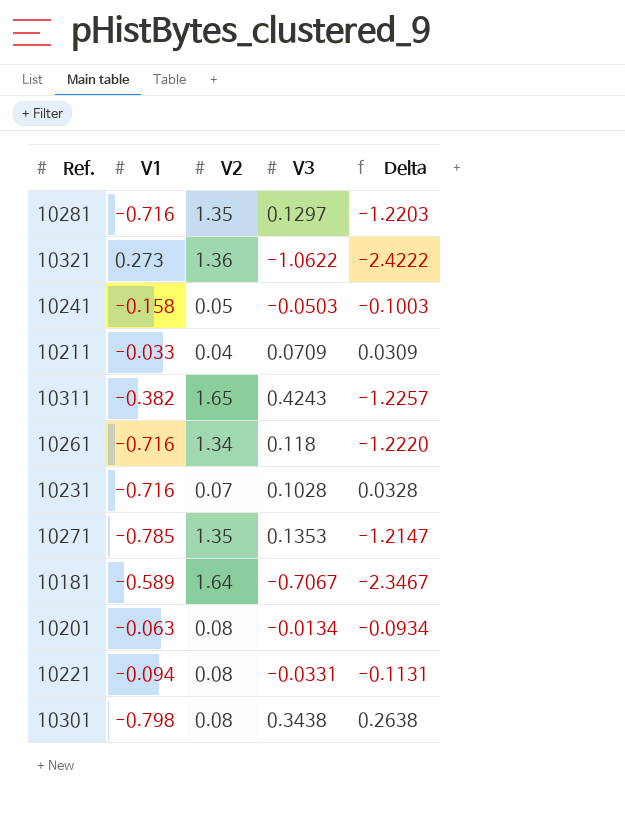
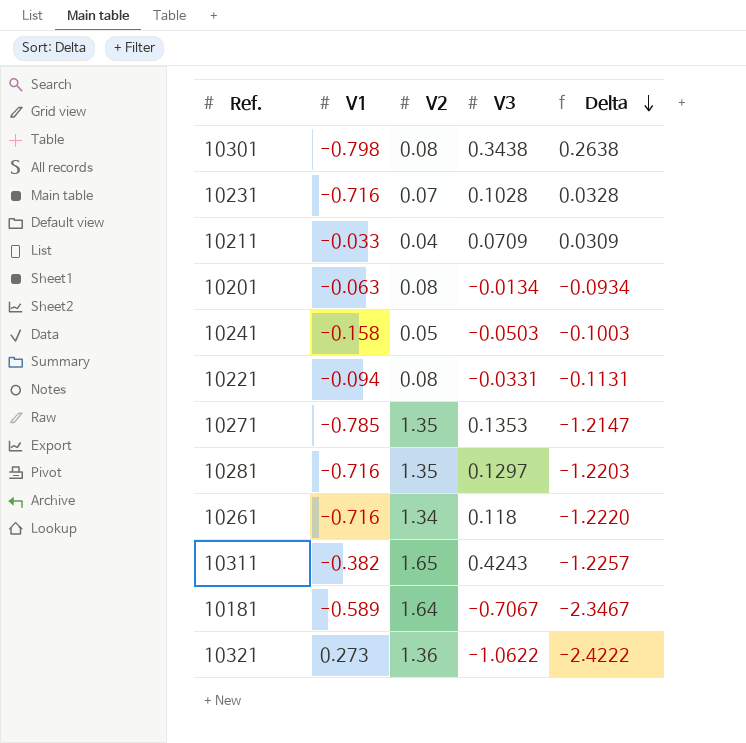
row order: none -> Delta descending

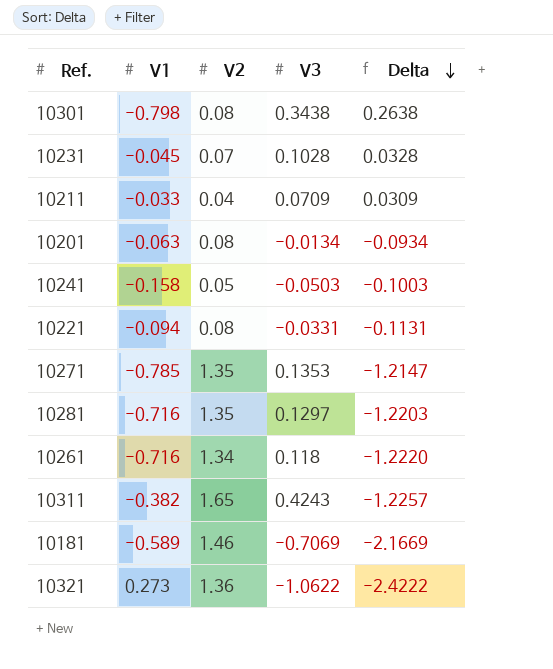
10231 | V1: -0.716 -> -0.045
10181 | V2: 1.64 -> 1.46
10181 | V3: -0.7067 -> -0.7069
10181 | Delta: -2.3467 -> -2.1669

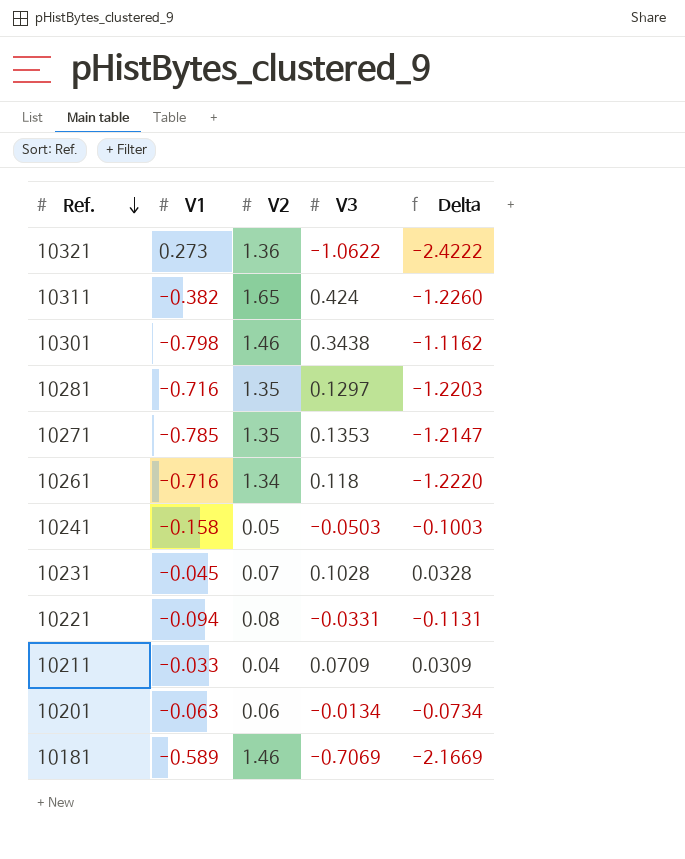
row order: Delta descending -> Ref. descending
10311 | V3: 0.4243 -> 0.424
10311 | Delta: -1.2257 -> -1.2260
10301 | V2: 0.08 -> 1.46
10301 | Delta: 0.2638 -> -1.1162
10201 | V2: 0.08 -> 0.06
10201 | Delta: -0.0934 -> -0.0734

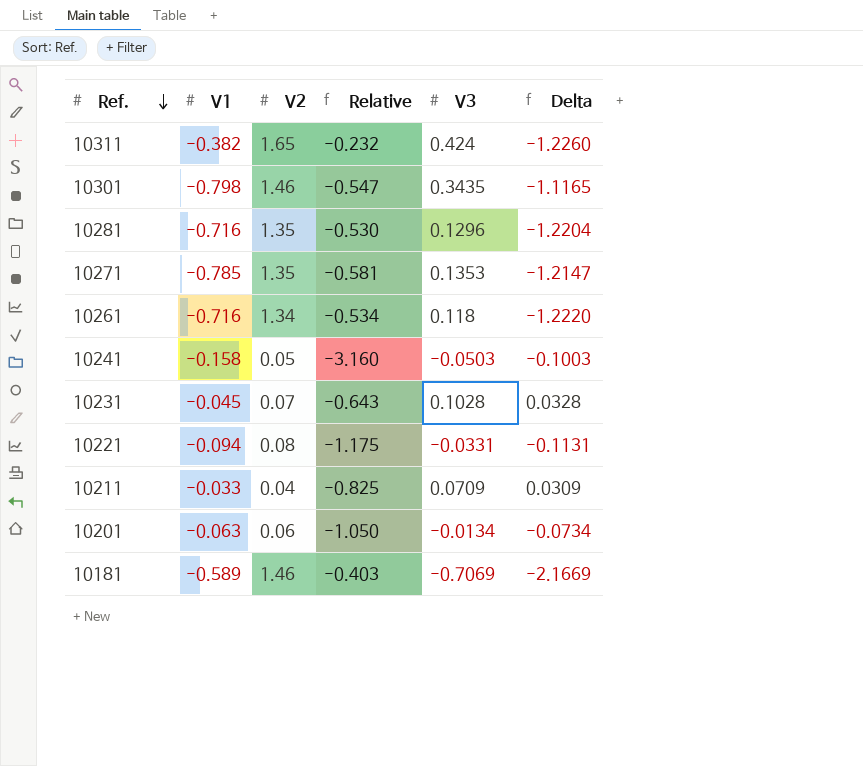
column Relative | formula: none -> [V1] / [V2]
row 10321: 0.273 | 1.36 | -1.0622 | -2.4222 -> none
10301 | V3: 0.3438 -> 0.3435
10301 | Delta: -1.1162 -> -1.1165
10281 | V3: 0.1297 -> 0.1296
10281 | Delta: -1.2203 -> -1.2204

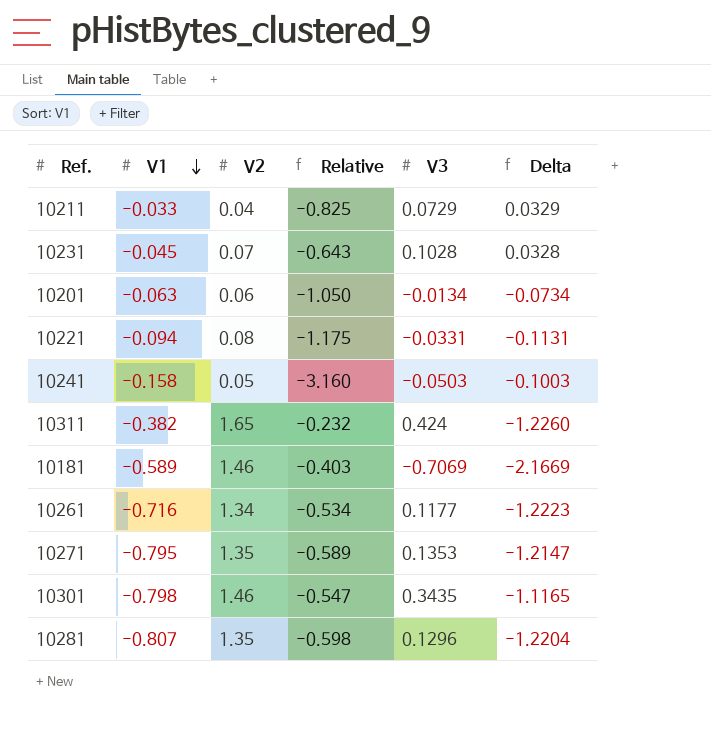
row order: Ref. descending -> V1 descending
10211 | V3: 0.0709 -> 0.0729
10211 | Delta: 0.0309 -> 0.0329
10261 | V3: 0.118 -> 0.1177
10261 | Delta: -1.2220 -> -1.2223
10271 | V1: -0.785 -> -0.795
10271 | Relative: -0.581 -> -0.589
10281 | V1: -0.716 -> -0.807
10281 | Relative: -0.530 -> -0.598

